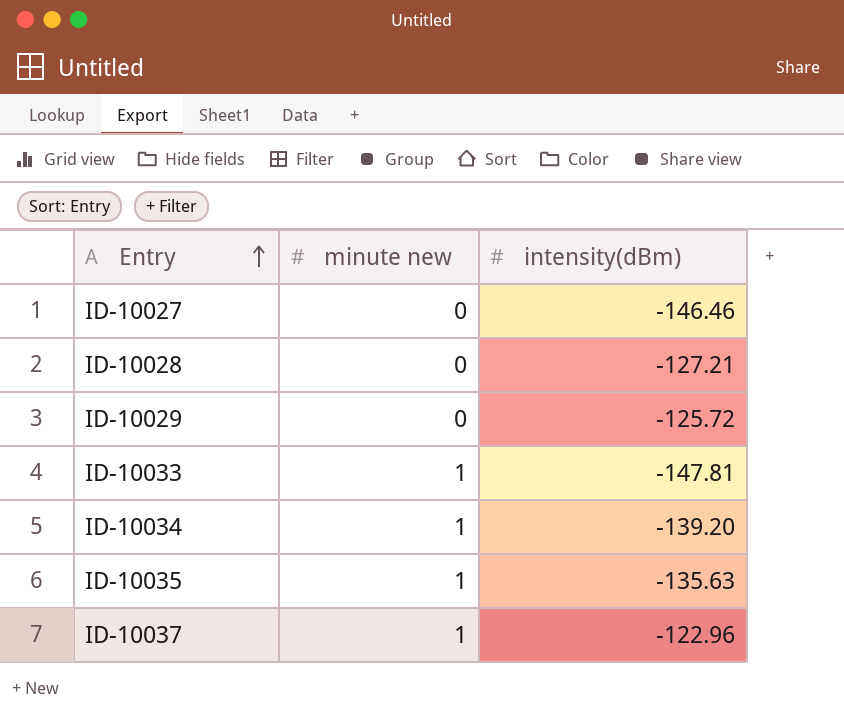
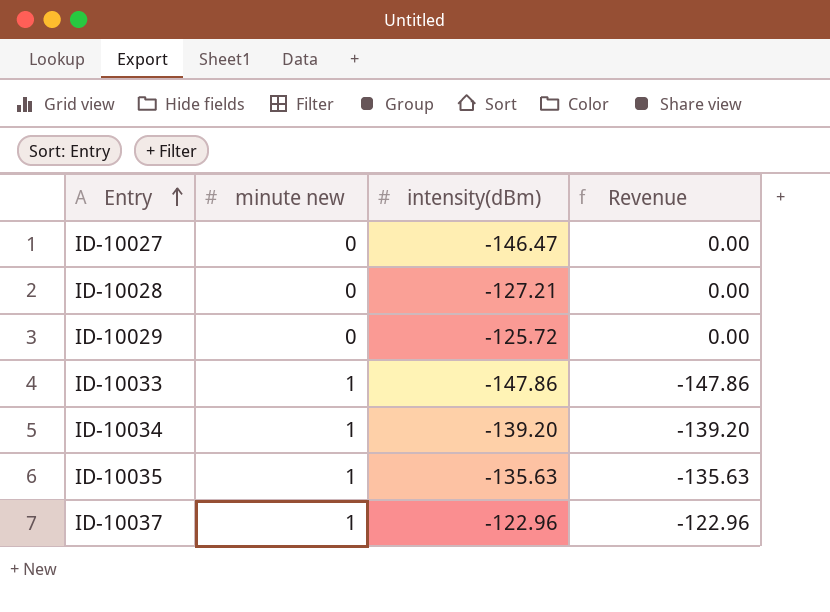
column Revenue | formula: none -> [minute new] * [intensity(dBm)]
ID-10027 | intensity(dBm): -146.46 -> -146.47
ID-10033 | intensity(dBm): -147.81 -> -147.86

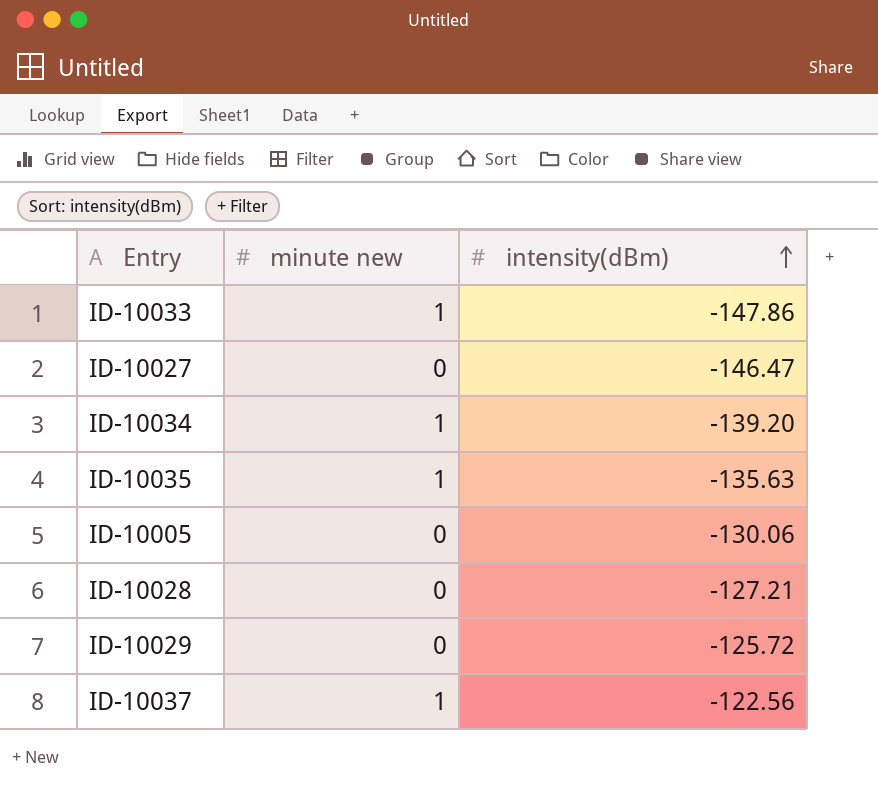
row order: Entry ascending -> intensity(dBm) ascending
column Revenue | formula: [minute new] * [intensity(dBm)] -> none
row ID-10005: none -> 0 | -130.06
ID-10037 | intensity(dBm): -122.96 -> -122.56

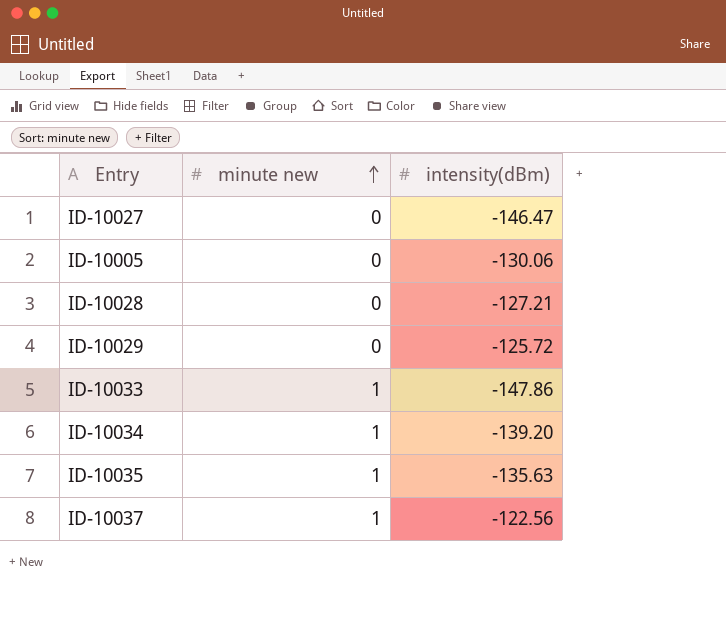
row order: intensity(dBm) ascending -> minute new ascending

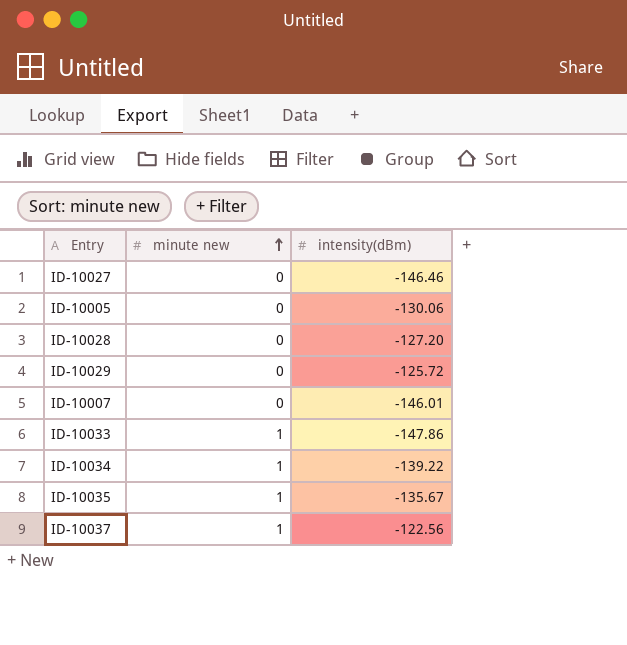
ID-10027 | intensity(dBm): -146.47 -> -146.46
ID-10028 | intensity(dBm): -127.21 -> -127.20
row ID-10007: none -> 0 | -146.01
ID-10034 | intensity(dBm): -139.20 -> -139.22
ID-10035 | intensity(dBm): -135.63 -> -135.67

